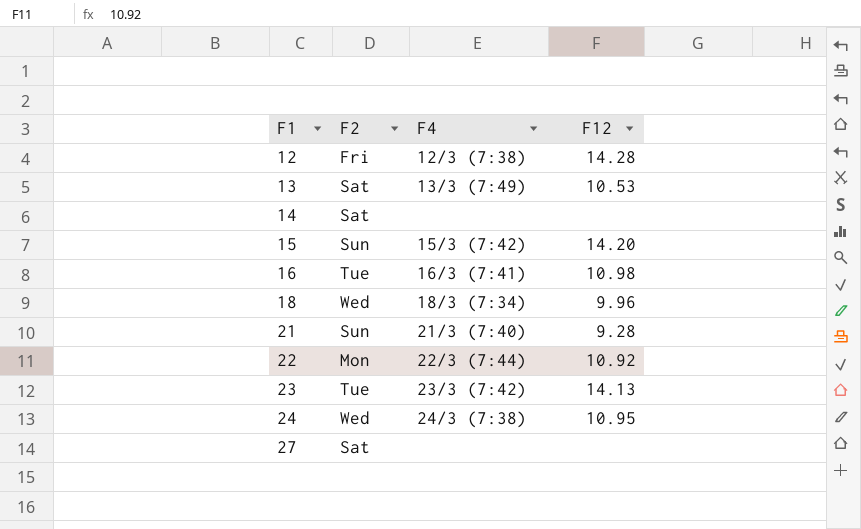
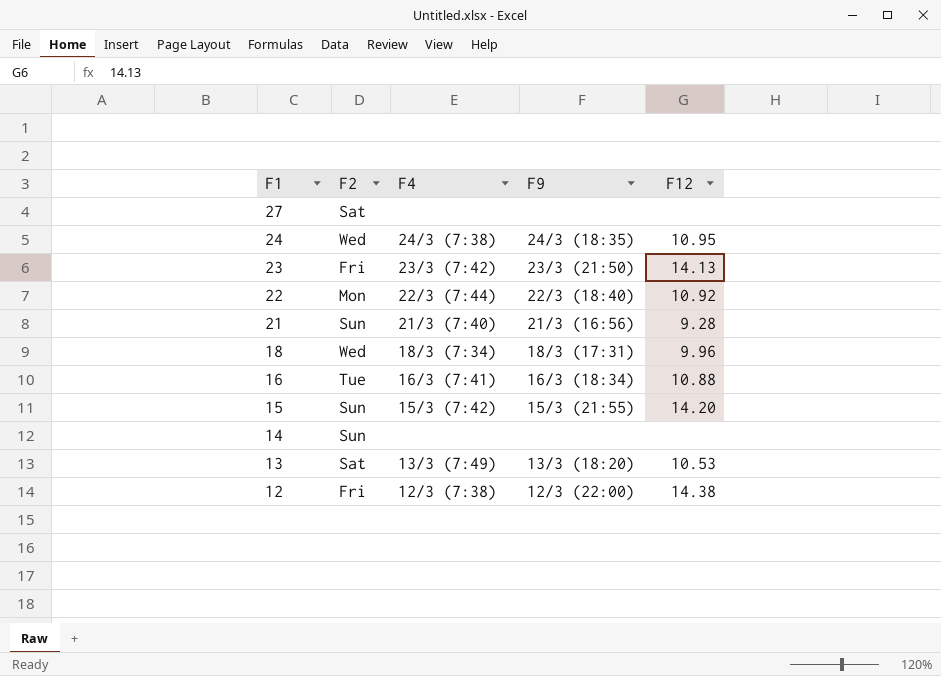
row order: F1 ascending -> F1 descending
column F9 | position: none -> 4
23 | F2: Tue -> Fri
16 | F12: 10.98 -> 10.88
14 | F2: Sat -> Sun
12 | F12: 14.28 -> 14.38

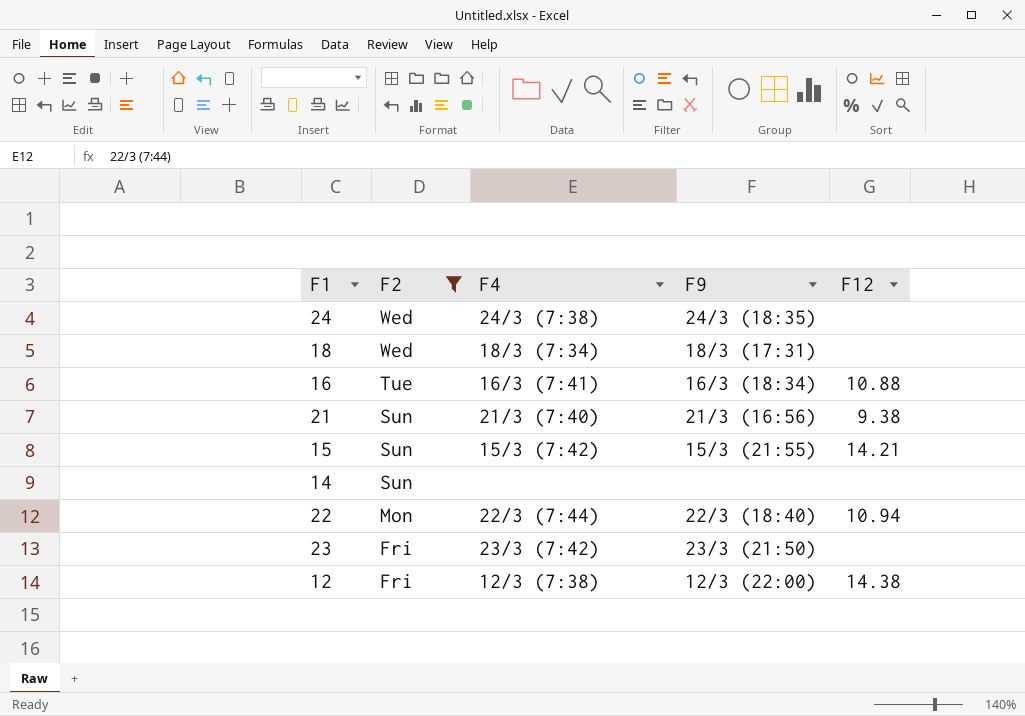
filter: none -> F2 != Sat
row order: F1 descending -> F2 descending
24 | F12: 10.95 -> none
18 | F12: 9.96 -> none
21 | F12: 9.28 -> 9.38
15 | F12: 14.20 -> 14.21
22 | F12: 10.92 -> 10.94
23 | F12: 14.13 -> none

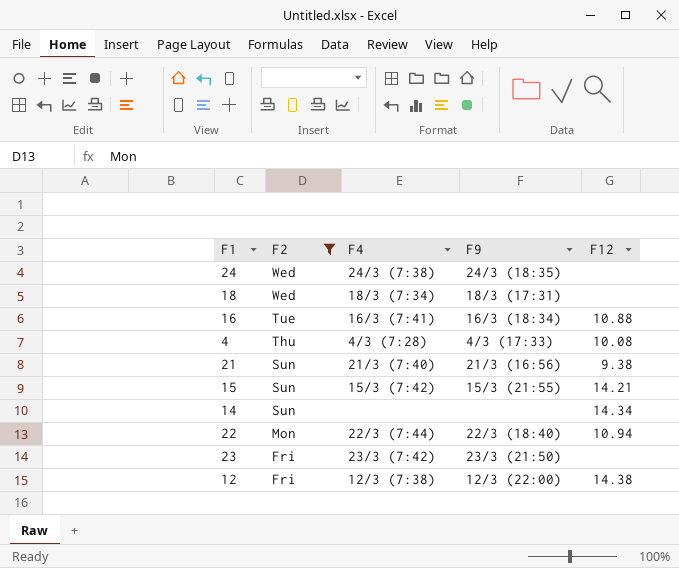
row 4: none -> Thu | 4/3 (7:28) | 4/3 (17:33) | 10.08
14 | F12: none -> 14.34

